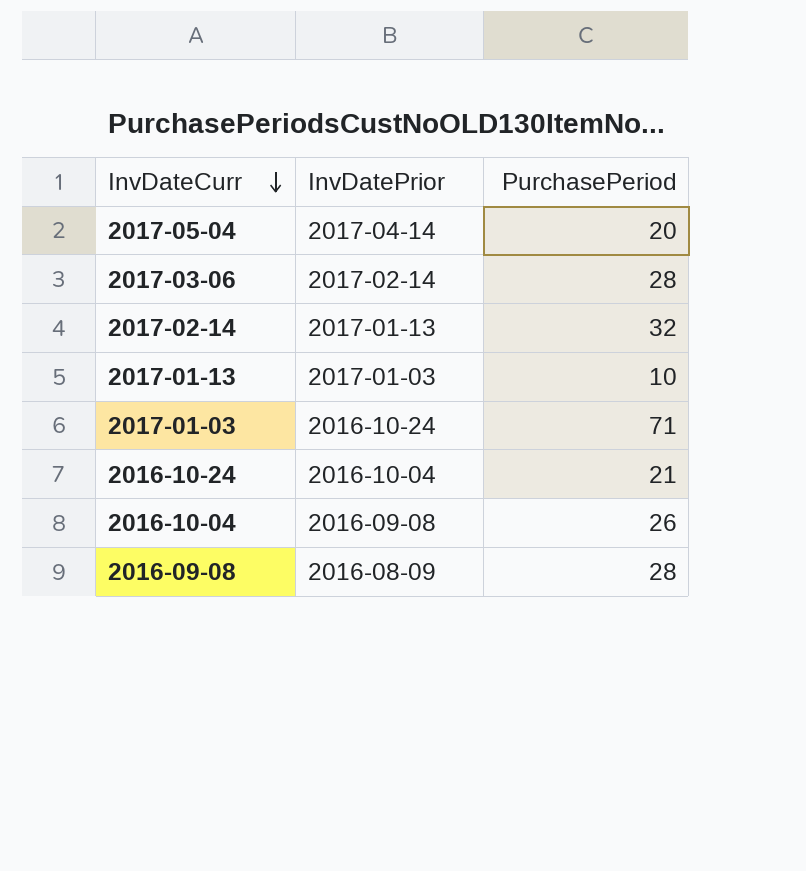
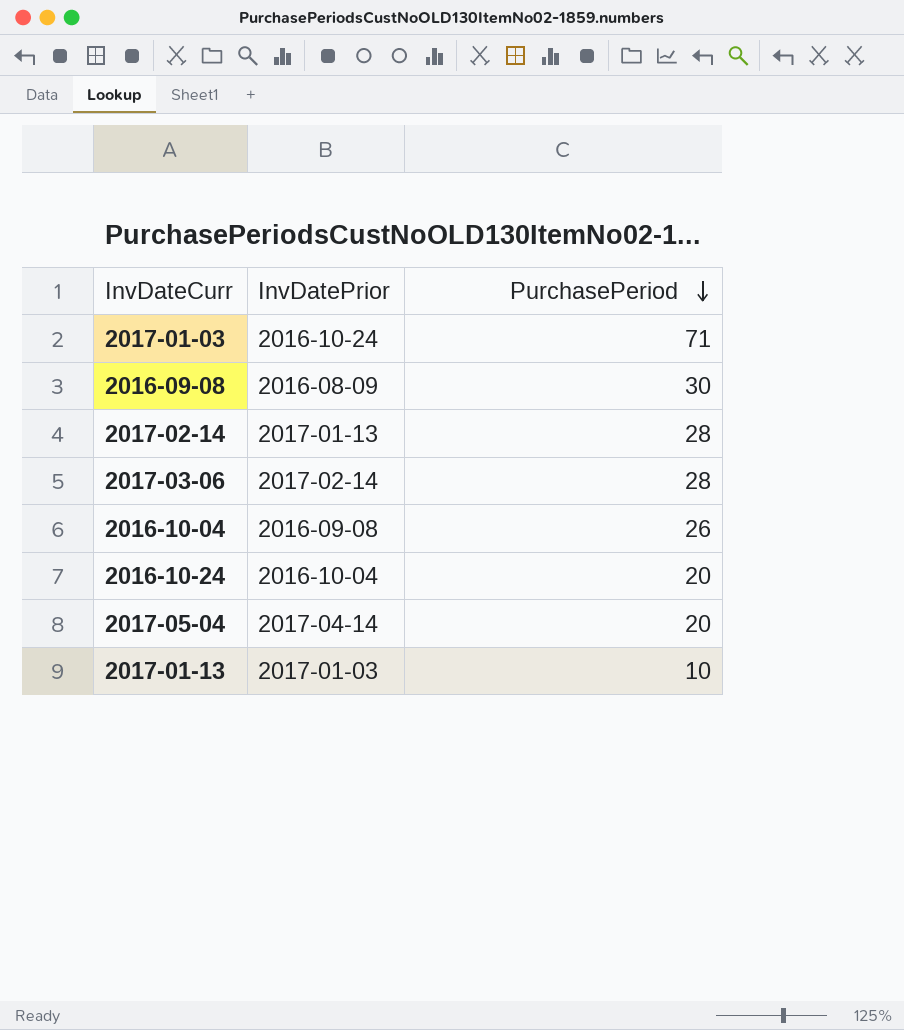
row order: InvDateCurr descending -> PurchasePeriod descending
2016-09-08 | PurchasePeriod: 28 -> 30
2017-02-14 | PurchasePeriod: 32 -> 28
2016-10-24 | PurchasePeriod: 21 -> 20

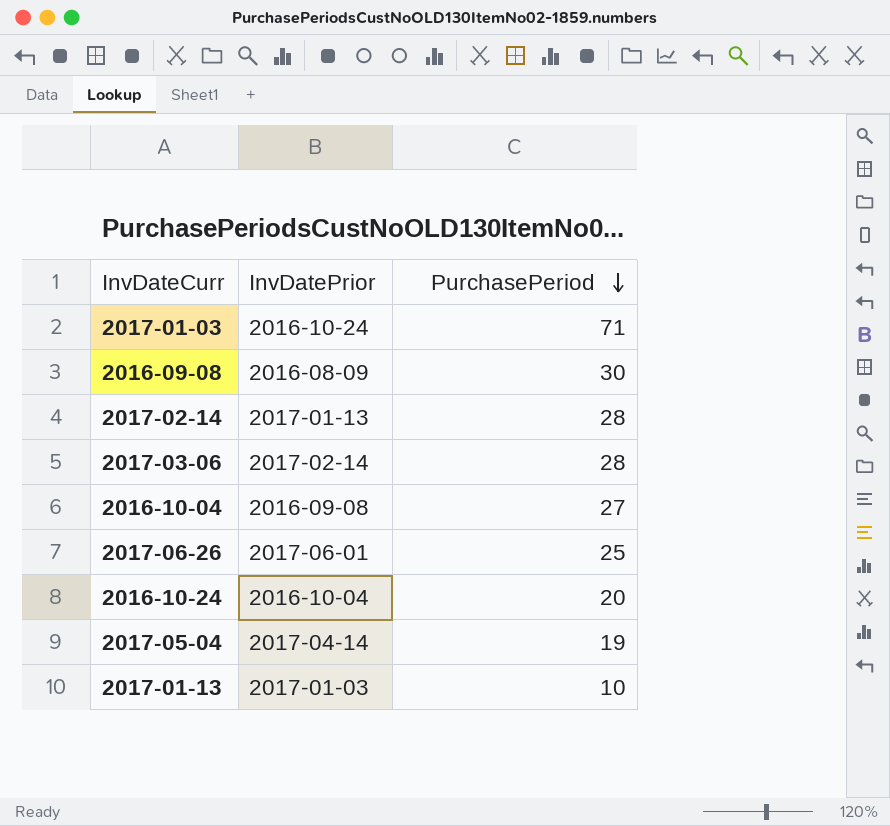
2016-10-04 | PurchasePeriod: 26 -> 27
row 2017-06-26: none -> 2017-06-01 | 25
2017-05-04 | PurchasePeriod: 20 -> 19

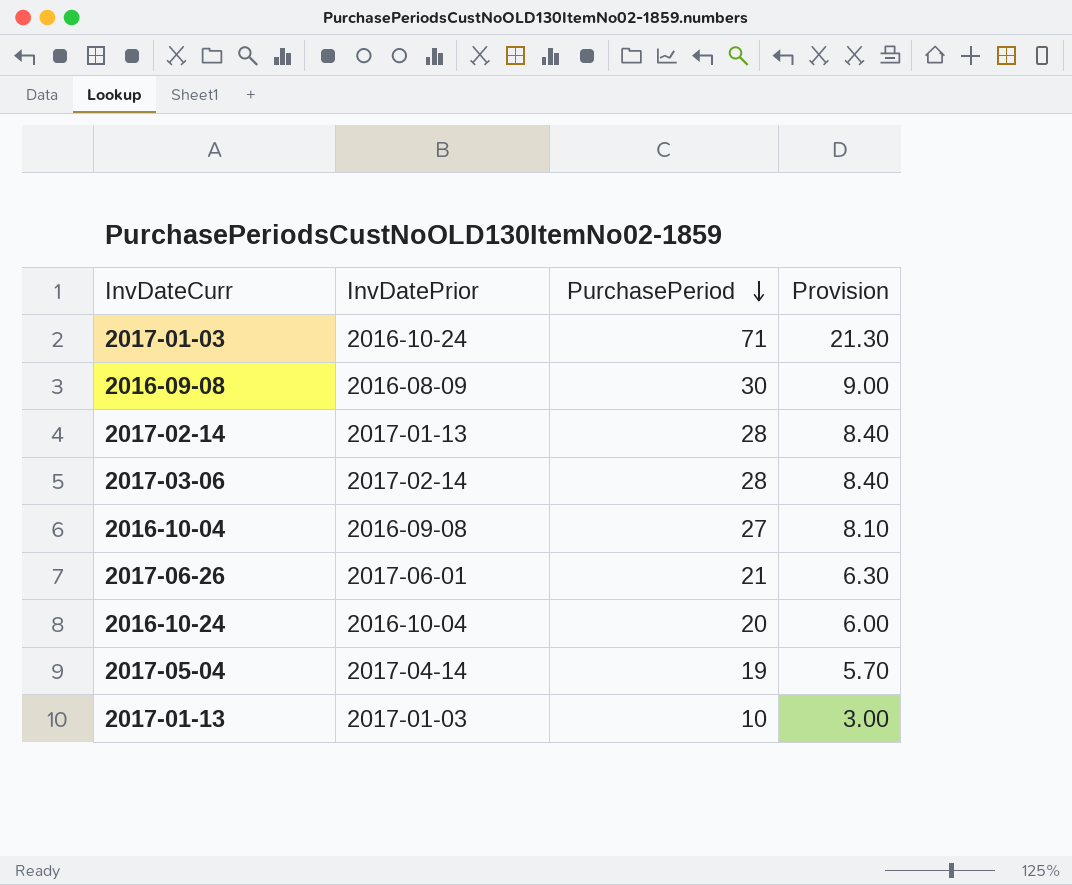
column Provision | formula: none -> [PurchasePeriod] * 0.3
2017-06-26 | PurchasePeriod: 25 -> 21

